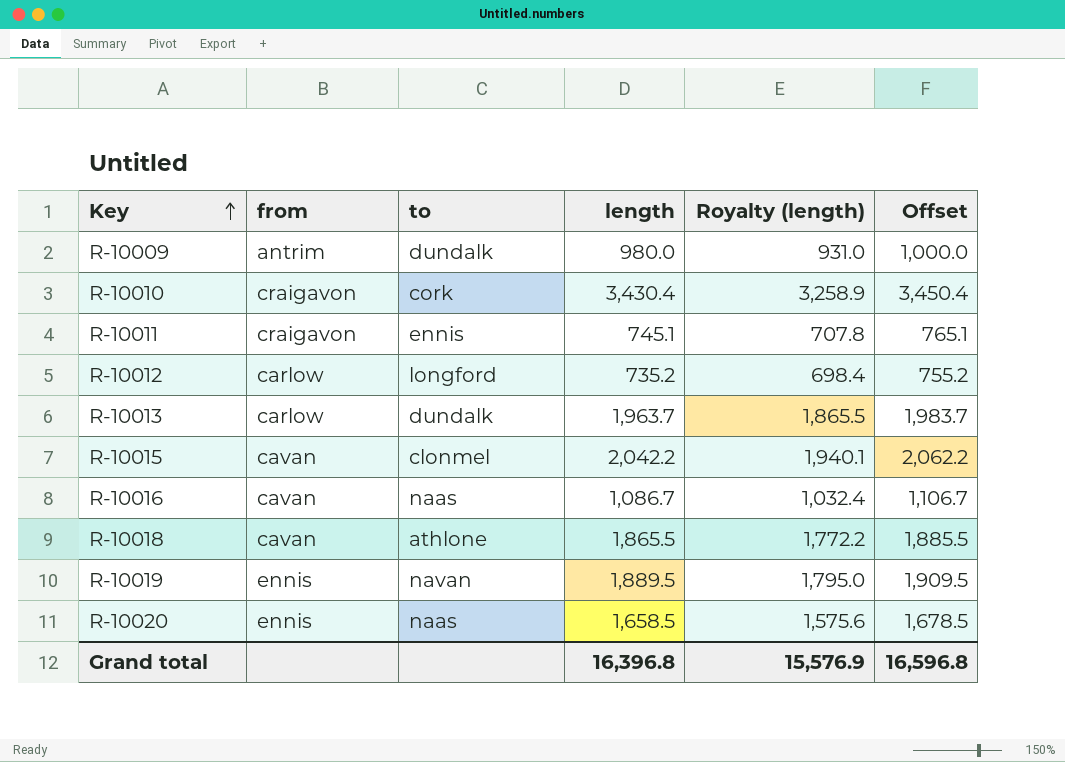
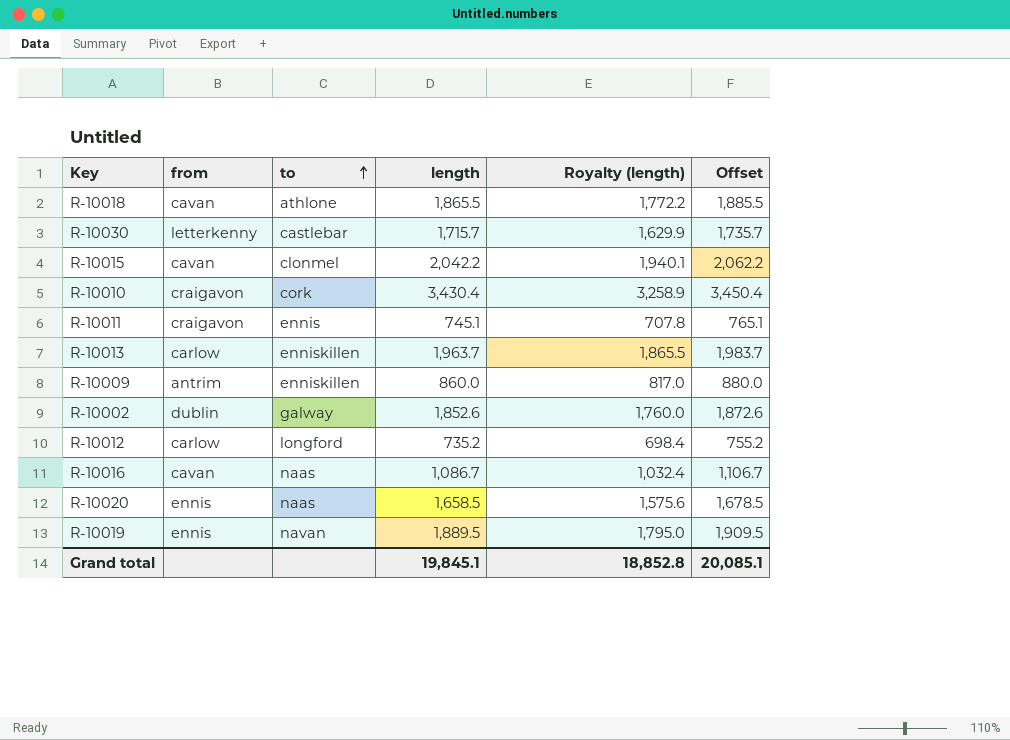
row order: Key ascending -> to ascending
row R-10030: none -> letterkenny | castlebar | 1,715.7 | 1,629.9 | 1,735.7
R-10013 | to: dundalk -> enniskillen
R-10009 | to: dundalk -> enniskillen
R-10009 | length: 980.0 -> 860.0
R-10009 | Royalty (length): 931.0 -> 817.0
R-10009 | Offset: 1,000.0 -> 880.0
row R-10002: none -> dublin | galway | 1,852.6 | 1,760.0 | 1,872.6
Grand total | length: 16,396.8 -> 19,845.1
Grand total | Royalty (length): 15,576.9 -> 18,852.8
Grand total | Offset: 16,596.8 -> 20,085.1

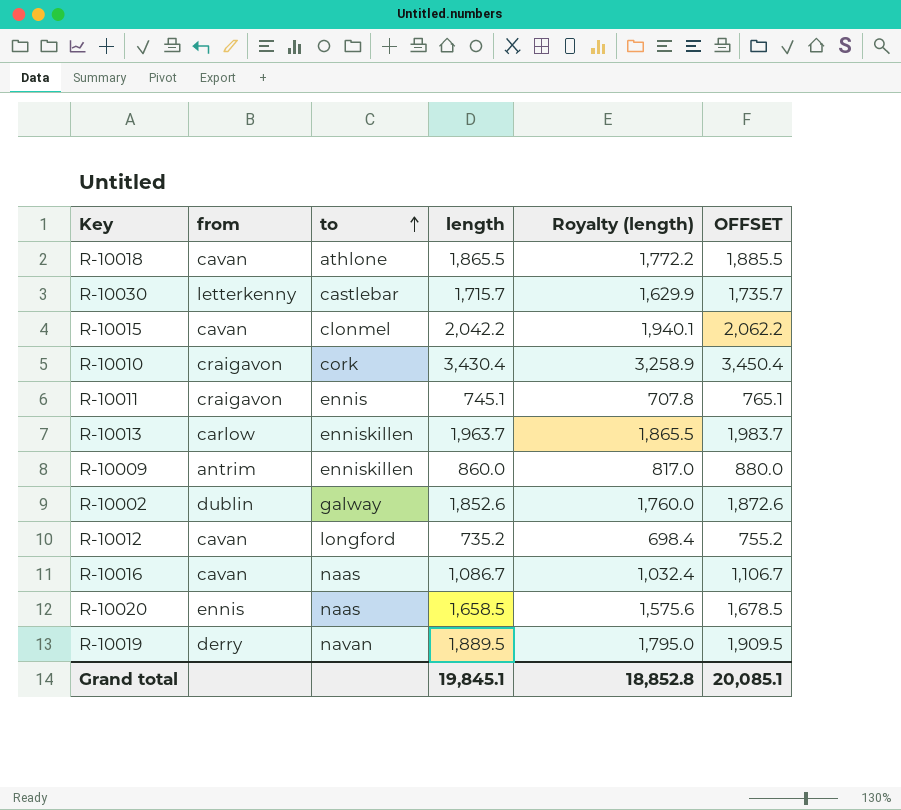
column name: Offset -> OFFSET
R-10012 | from: carlow -> cavan
R-10019 | from: ennis -> derry

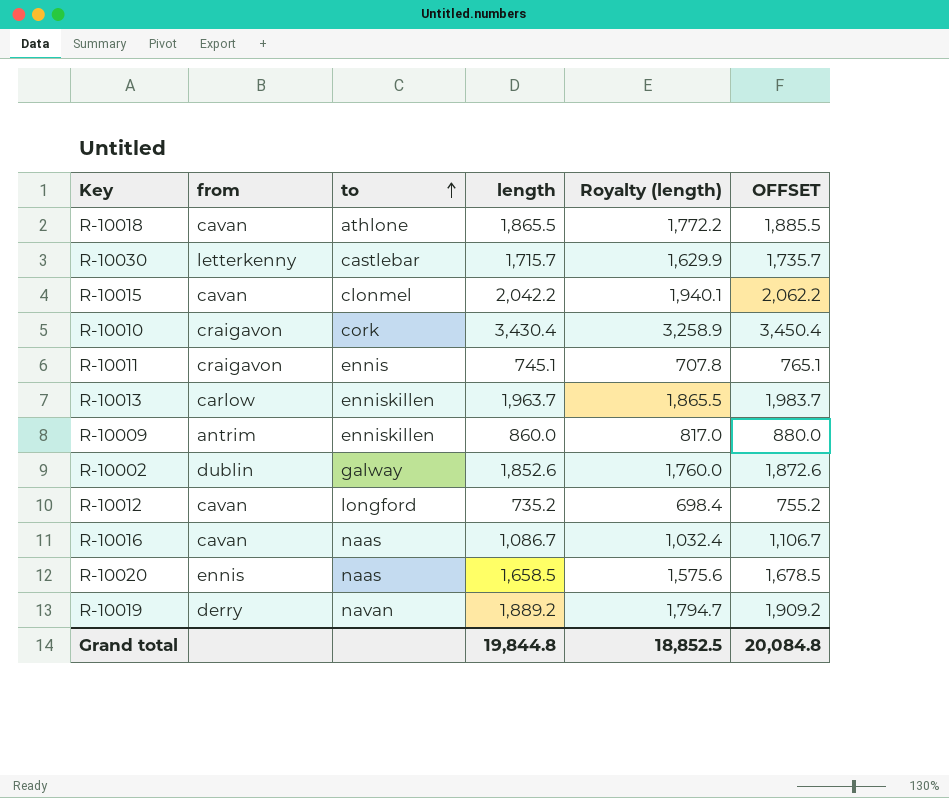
R-10019 | length: 1,889.5 -> 1,889.2
R-10019 | Royalty (length): 1,795.0 -> 1,794.7
R-10019 | OFFSET: 1,909.5 -> 1,909.2
Grand total | length: 19,845.1 -> 19,844.8
Grand total | Royalty (length): 18,852.8 -> 18,852.5
Grand total | OFFSET: 20,085.1 -> 20,084.8

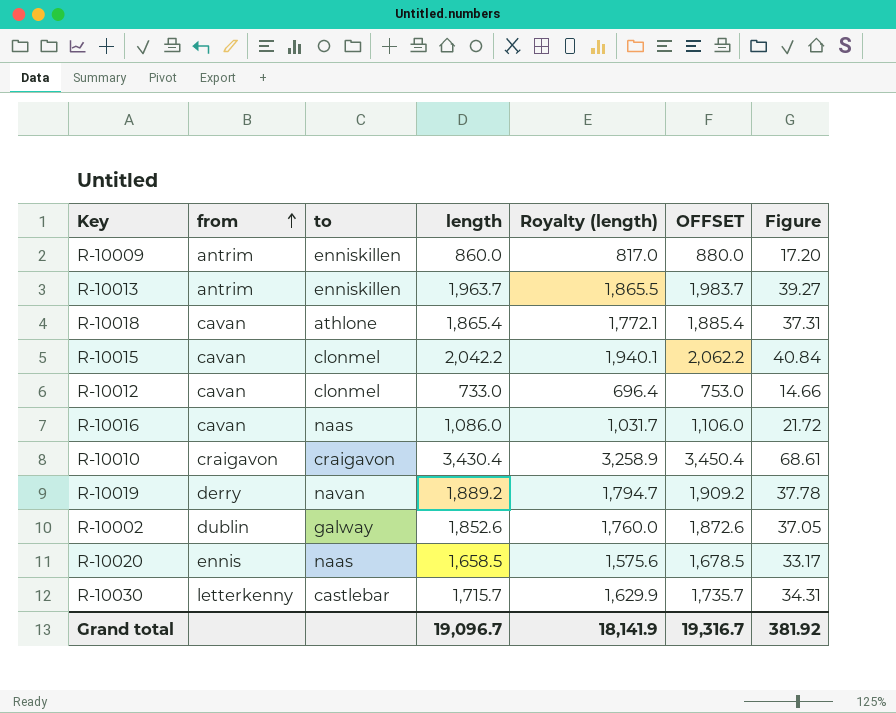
row order: to ascending -> from ascending
column Figure | formula: none -> [length] * 0.02
row R-10011: craigavon | ennis | 745.1 | 707.8 | 765.1 -> none
R-10013 | from: carlow -> antrim
R-10018 | length: 1,865.5 -> 1,865.4
R-10018 | Royalty (length): 1,772.2 -> 1,772.1
R-10018 | OFFSET: 1,885.5 -> 1,885.4
R-10012 | to: longford -> clonmel
R-10012 | length: 735.2 -> 733.0
R-10012 | Royalty (length): 698.4 -> 696.4
R-10012 | OFFSET: 755.2 -> 753.0
R-10016 | length: 1,086.7 -> 1,086.0
R-10016 | Royalty (length): 1,032.4 -> 1,031.7
R-10016 | OFFSET: 1,106.7 -> 1,106.0
R-10010 | to: cork -> craigavon
Grand total | length: 19,844.8 -> 19,096.7
Grand total | Royalty (length): 18,852.5 -> 18,141.9
Grand total | OFFSET: 20,084.8 -> 19,316.7

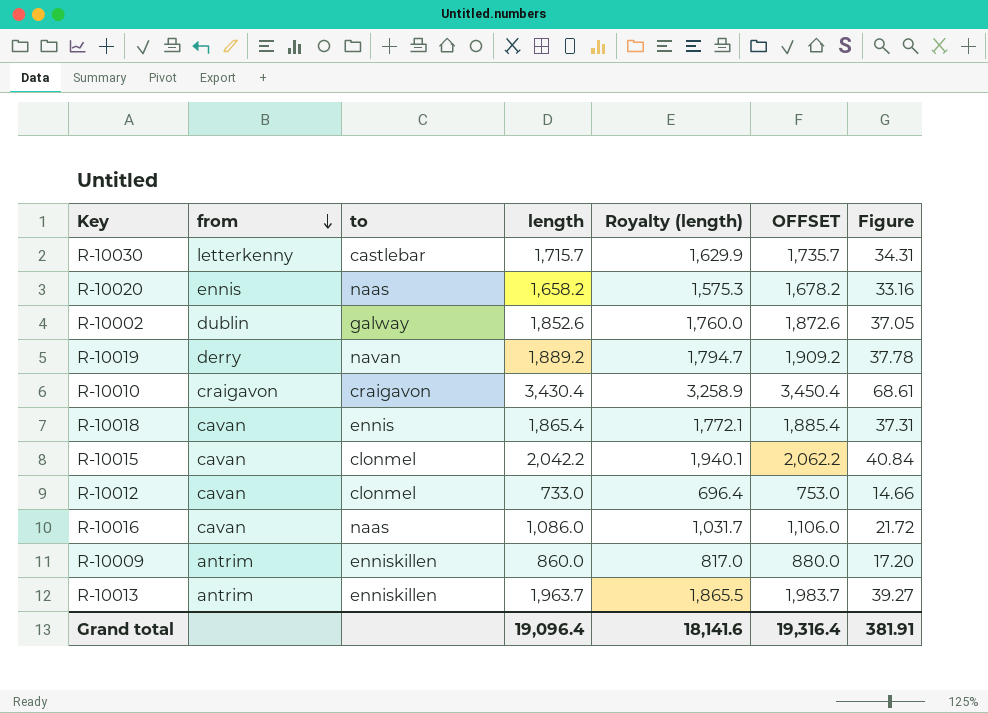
row order: from ascending -> from descending
R-10020 | length: 1,658.5 -> 1,658.2
R-10020 | Royalty (length): 1,575.6 -> 1,575.3
R-10020 | OFFSET: 1,678.5 -> 1,678.2
R-10020 | Figure: 33.17 -> 33.16
R-10018 | to: athlone -> ennis
Grand total | length: 19,096.7 -> 19,096.4
Grand total | Royalty (length): 18,141.9 -> 18,141.6
Grand total | OFFSET: 19,316.7 -> 19,316.4
Grand total | Figure: 381.92 -> 381.91

